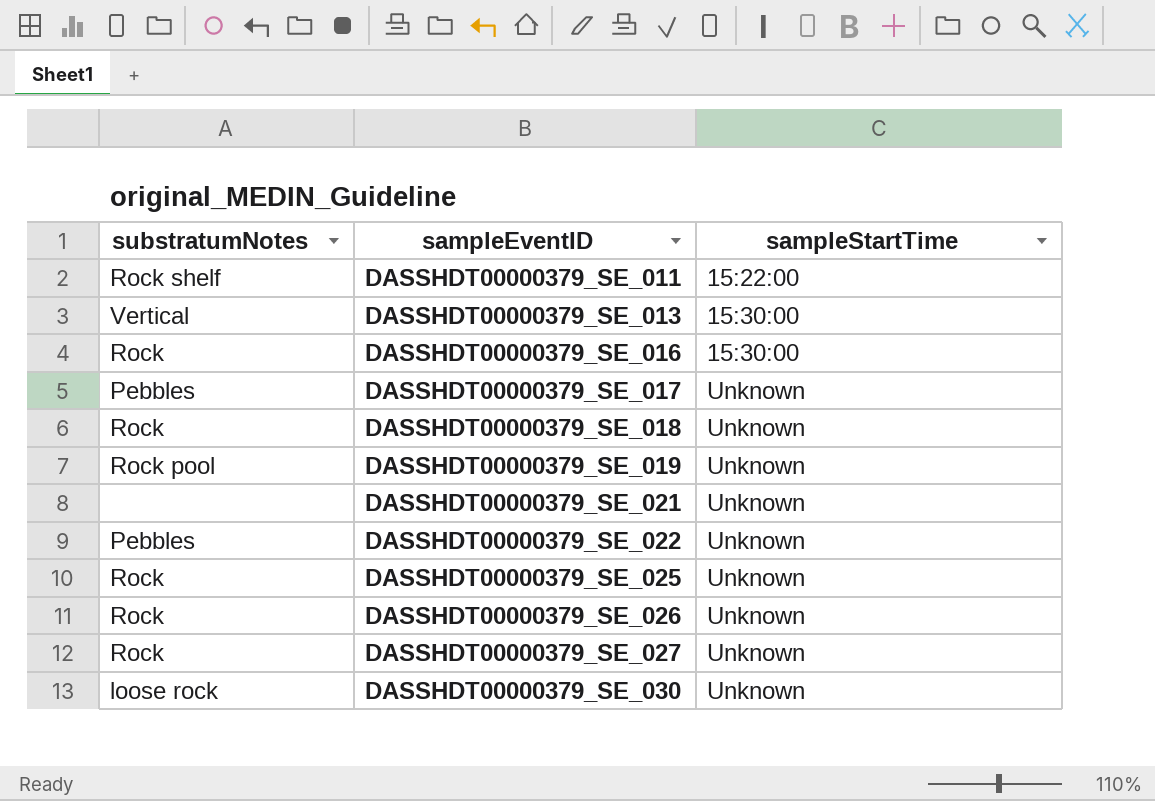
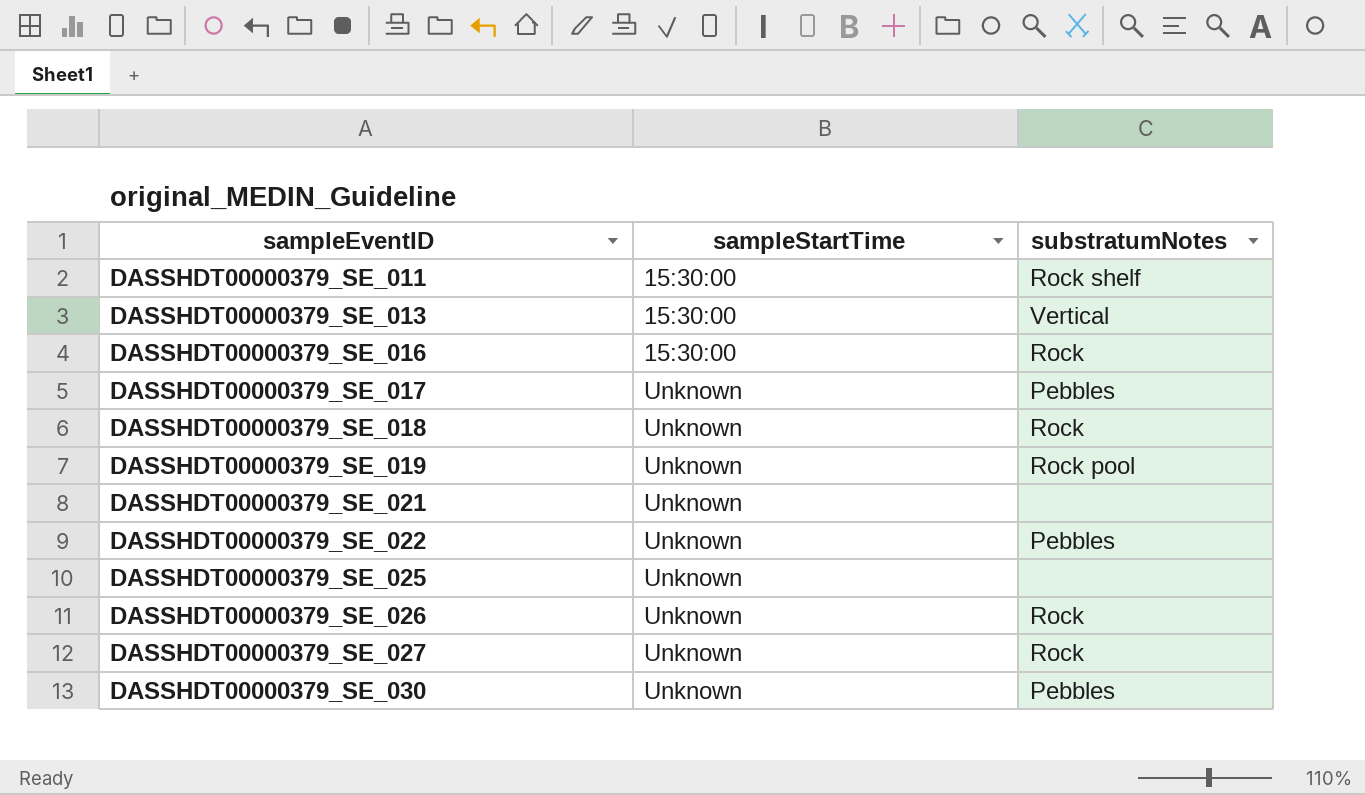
column substratumNotes | position: 1 -> 3
DASSHDT00000379_SE_011 | sampleStartTime: 15:22:00 -> 15:30:00
DASSHDT00000379_SE_025 | substratumNotes: Rock -> none
DASSHDT00000379_SE_030 | substratumNotes: loose rock -> Pebbles

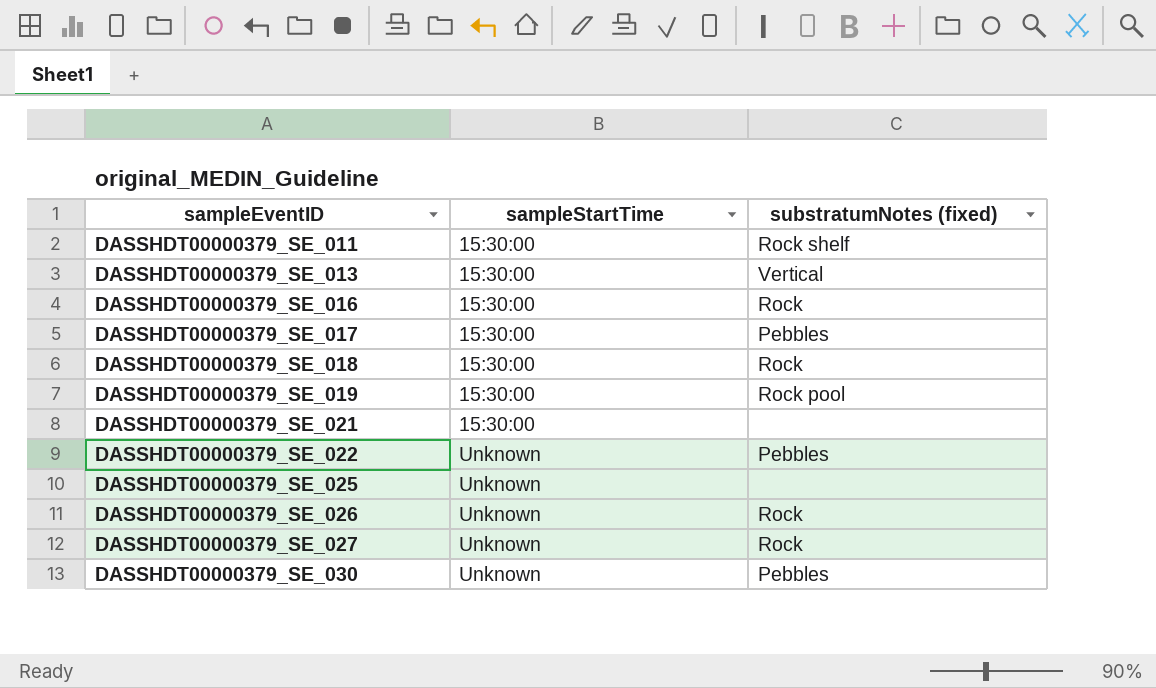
column name: substratumNotes -> substratumNotes (fixed)
DASSHDT00000379_SE_017 | sampleStartTime: Unknown -> 15:30:00
DASSHDT00000379_SE_018 | sampleStartTime: Unknown -> 15:30:00
DASSHDT00000379_SE_019 | sampleStartTime: Unknown -> 15:30:00
DASSHDT00000379_SE_021 | sampleStartTime: Unknown -> 15:30:00

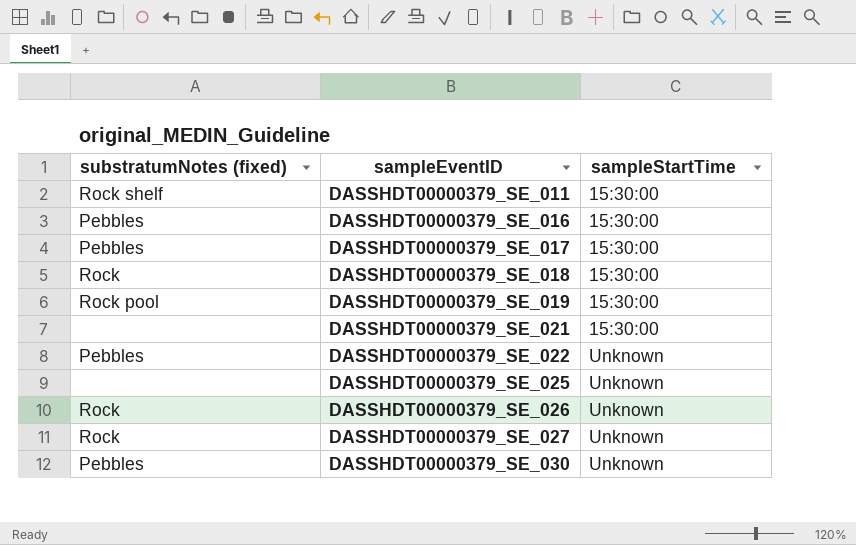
column substratumNotes (fixed) | position: 3 -> 1
row DASSHDT00000379_SE_013: 15:30:00 | Vertical -> none
DASSHDT00000379_SE_016 | substratumNotes (fixed): Rock -> Pebbles

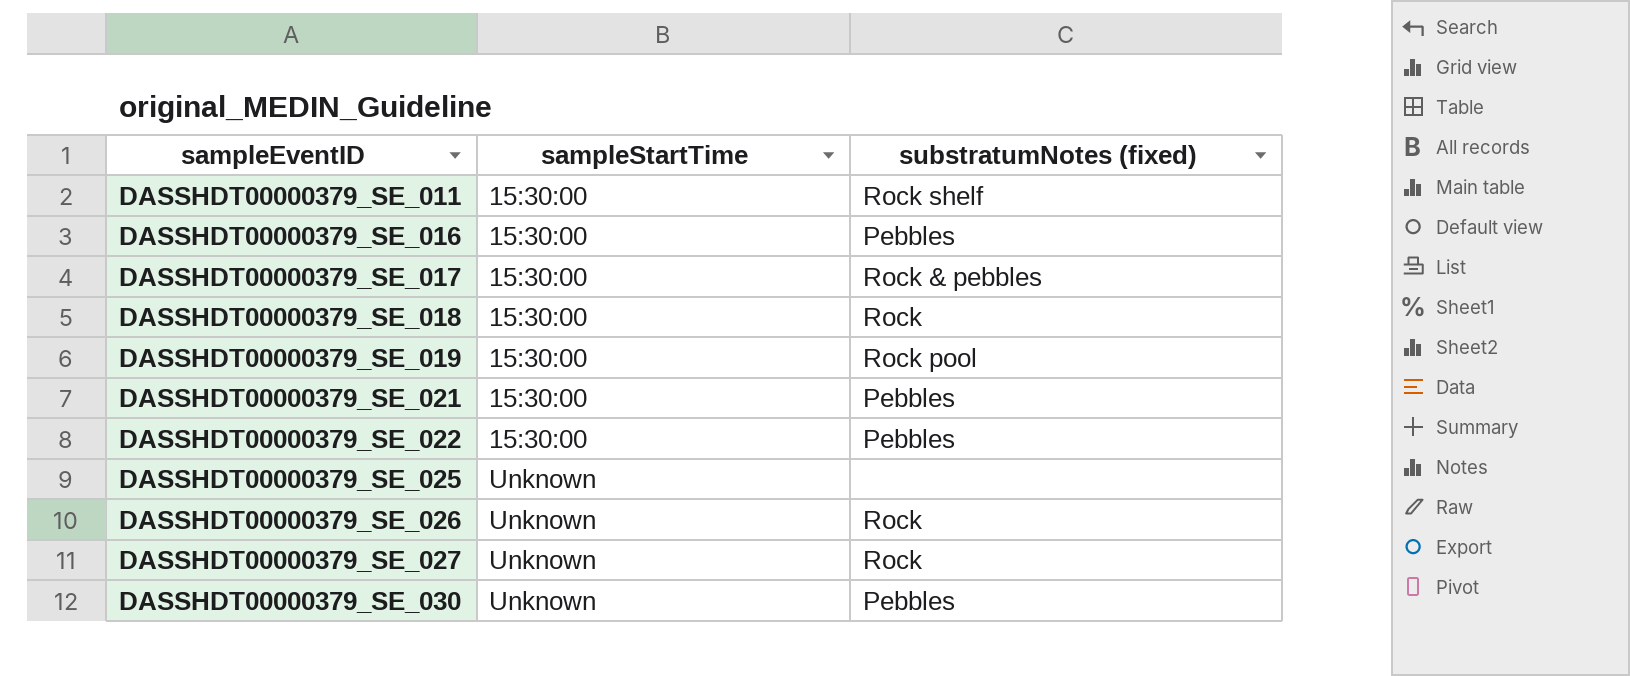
column substratumNotes (fixed) | position: 1 -> 3
DASSHDT00000379_SE_017 | substratumNotes (fixed): Pebbles -> Rock & pebbles
DASSHDT00000379_SE_021 | substratumNotes (fixed): none -> Pebbles
DASSHDT00000379_SE_022 | sampleStartTime: Unknown -> 15:30:00

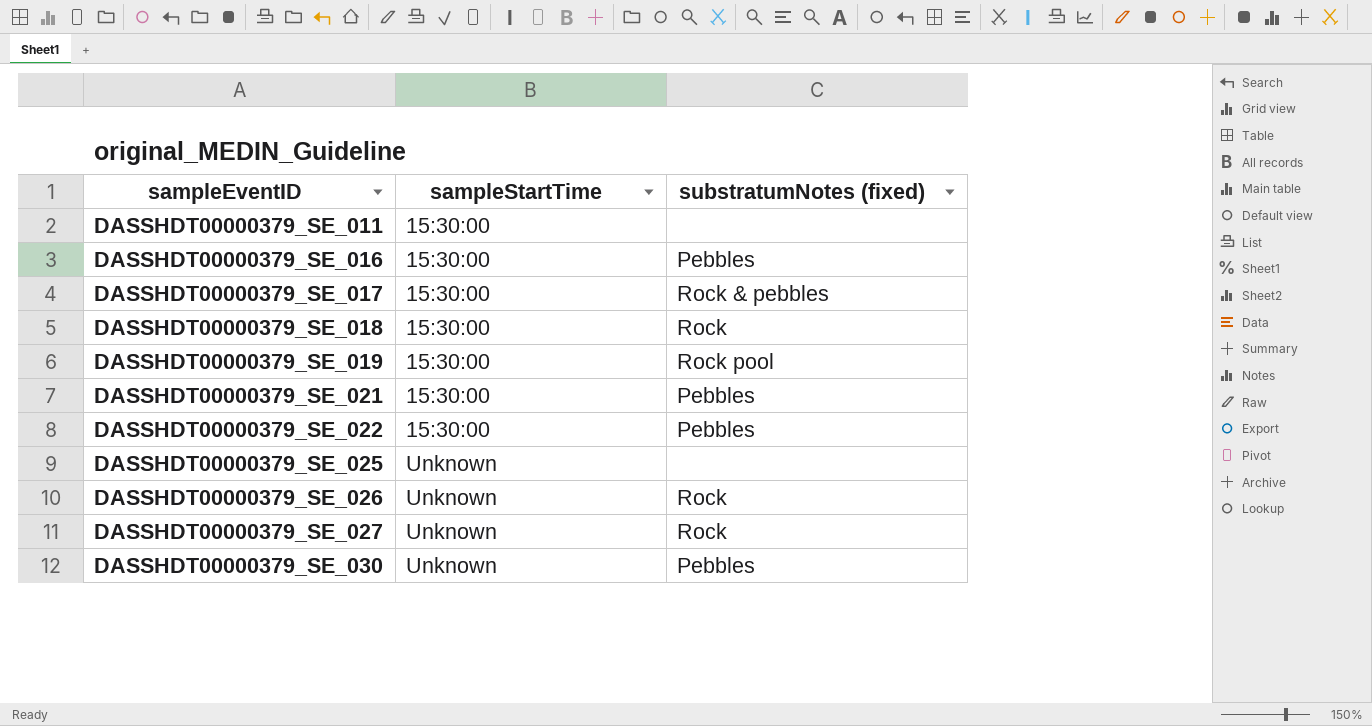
DASSHDT00000379_SE_011 | substratumNotes (fixed): Rock shelf -> none

